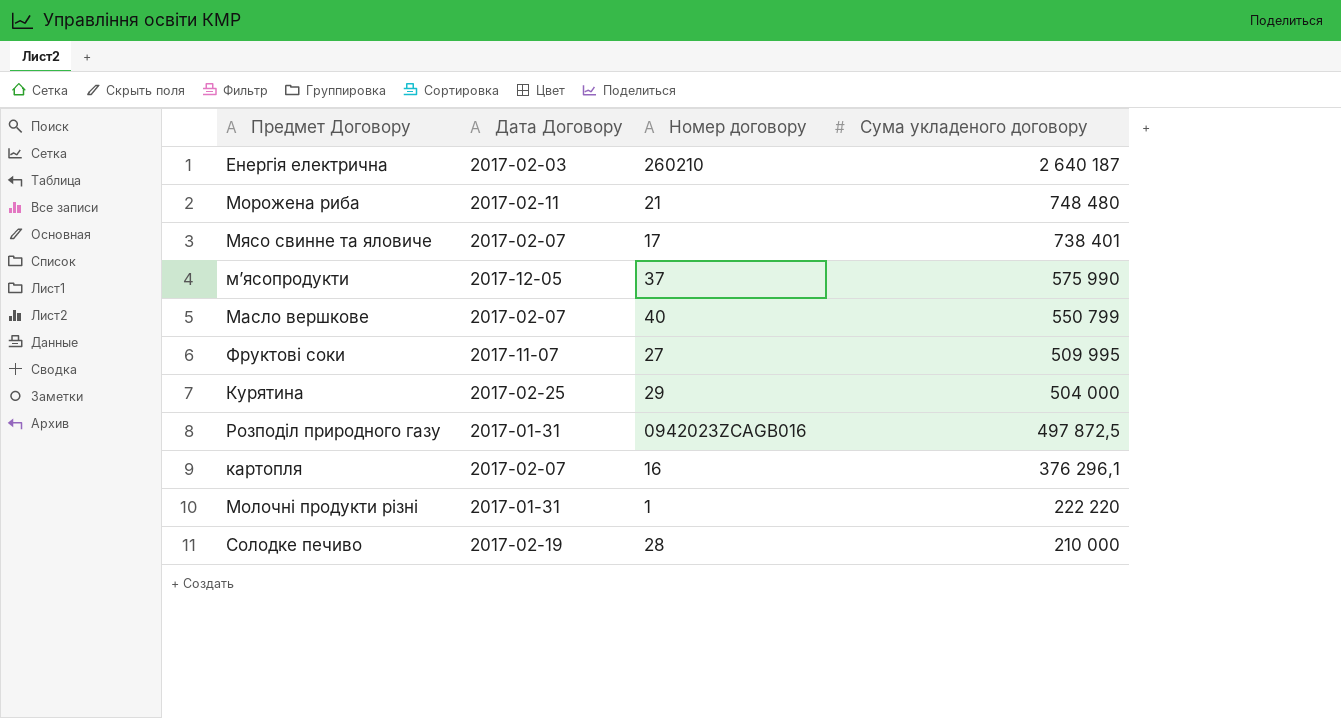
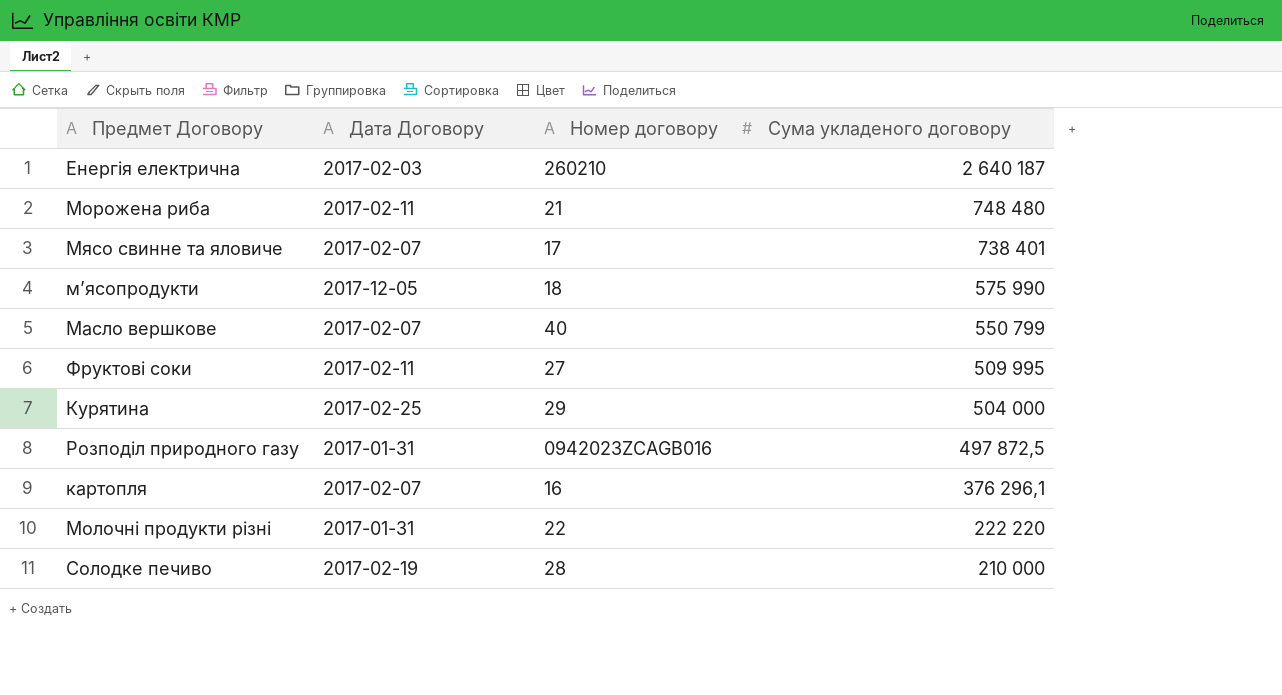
м’ясопродукти | Номер договору: 37 -> 18
Фруктові соки | Дата Договору: 2017-11-07 -> 2017-02-11
Молочні продукти різні | Номер договору: 1 -> 22

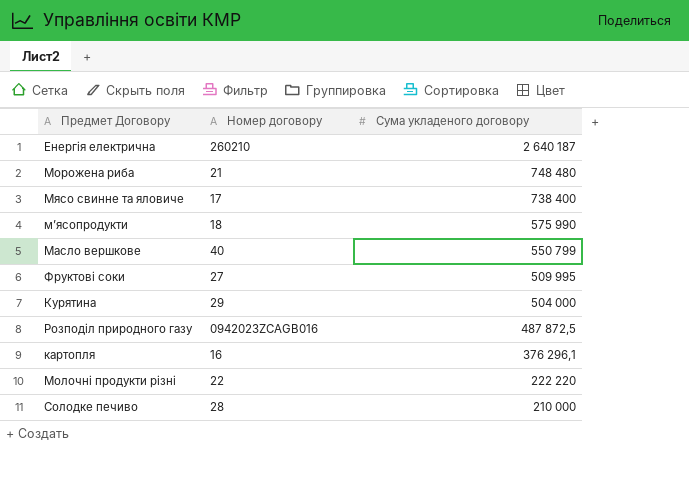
column Дата Договору | position: 2 -> none
Мясо свинне та яловиче | Сума укладеного договору: 738 401 -> 738 400
Розподіл природного газу | Сума укладеного договору: 497 872,5 -> 487 872,5

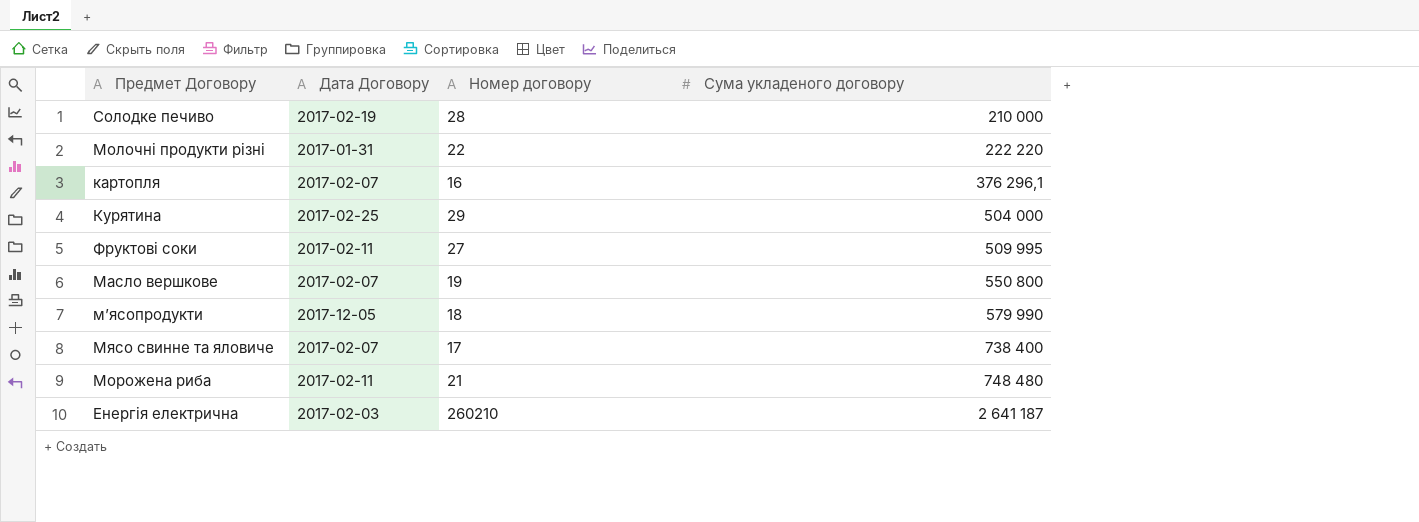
row order: Сума укладеного договору descending -> Сума укладеного договору ascending
column Дата Договору | position: none -> 2
row Розподіл природного газу: 0942023ZCAGB016 | 487 872,5 -> none
Масло вершкове | Номер договору: 40 -> 19
Масло вершкове | Сума укладеного договору: 550 799 -> 550 800
м’ясопродукти | Сума укладеного договору: 575 990 -> 579 990
Енергія електрична | Сума укладеного договору: 2 640 187 -> 2 641 187

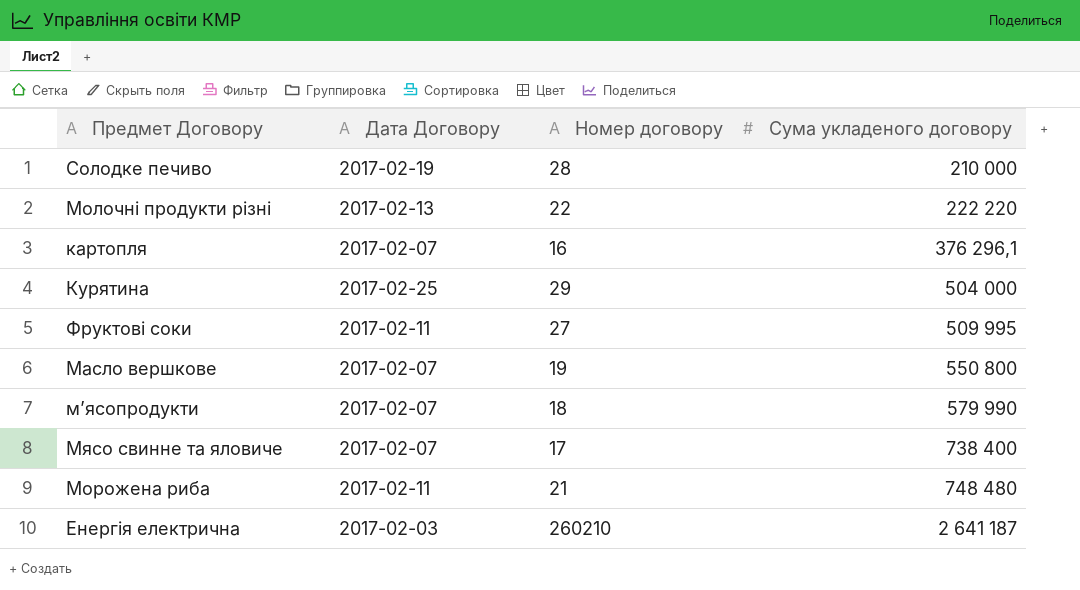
Молочні продукти різні | Дата Договору: 2017-01-31 -> 2017-02-13
м’ясопродукти | Дата Договору: 2017-12-05 -> 2017-02-07

